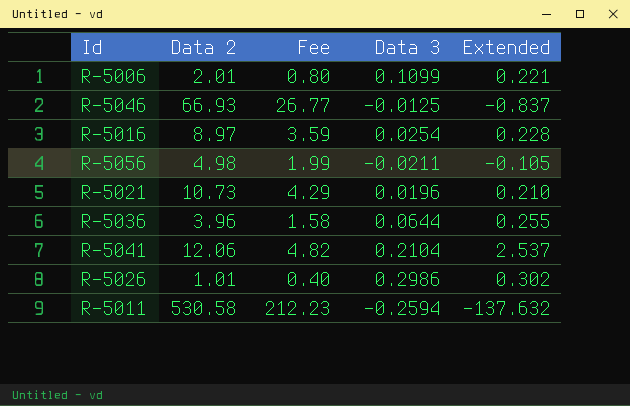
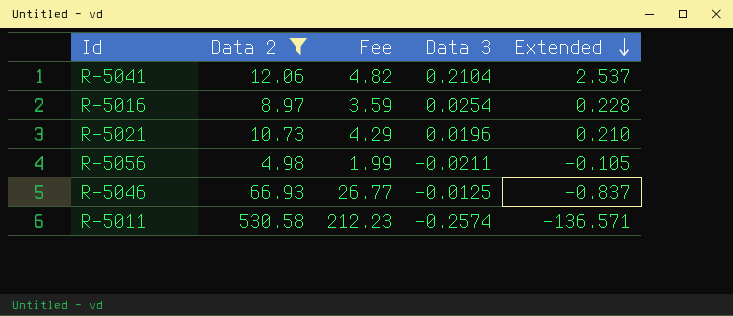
filter: none -> Data 2 >= 4.98
row order: none -> Extended descending
R-5011 | Data 3: -0.2594 -> -0.2574
R-5011 | Extended: -137.632 -> -136.571

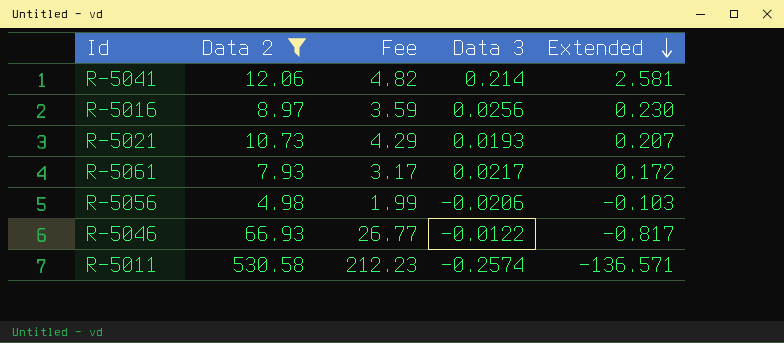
R-5041 | Data 3: 0.2104 -> 0.214
R-5041 | Extended: 2.537 -> 2.581
R-5016 | Data 3: 0.0254 -> 0.0256
R-5016 | Extended: 0.228 -> 0.230
R-5021 | Data 3: 0.0196 -> 0.0193
R-5021 | Extended: 0.210 -> 0.207
row R-5061: none -> 7.93 | 3.17 | 0.0217 | 0.172
R-5056 | Data 3: -0.0211 -> -0.0206
R-5056 | Extended: -0.105 -> -0.103
R-5046 | Data 3: -0.0125 -> -0.0122
R-5046 | Extended: -0.837 -> -0.817

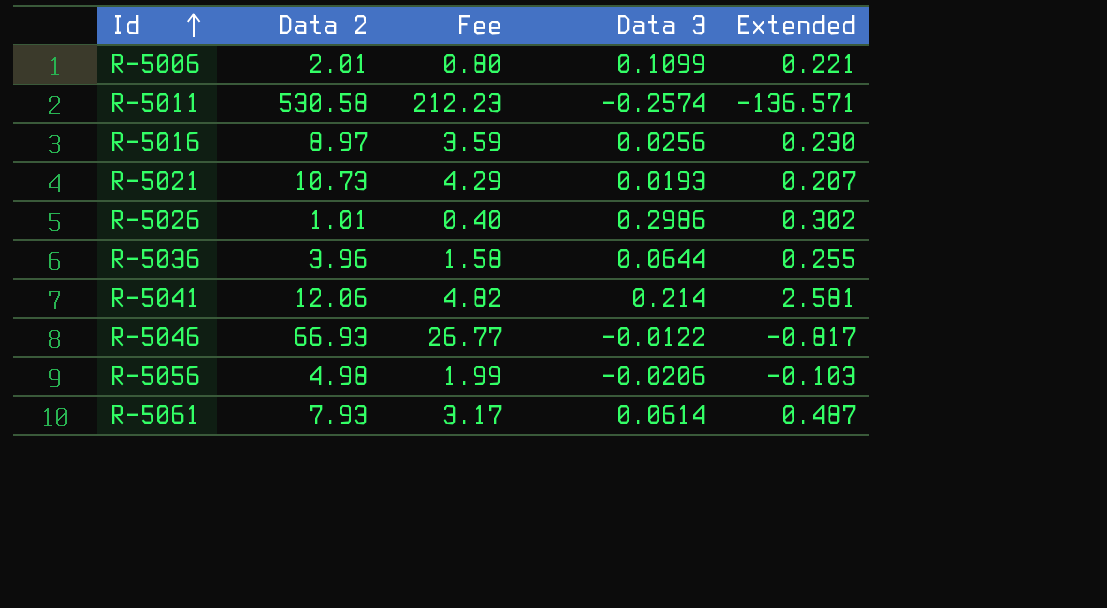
filter: Data 2 >= 4.98 -> none
row order: Extended descending -> Id ascending
R-5061 | Data 3: 0.0217 -> 0.0614
R-5061 | Extended: 0.172 -> 0.487

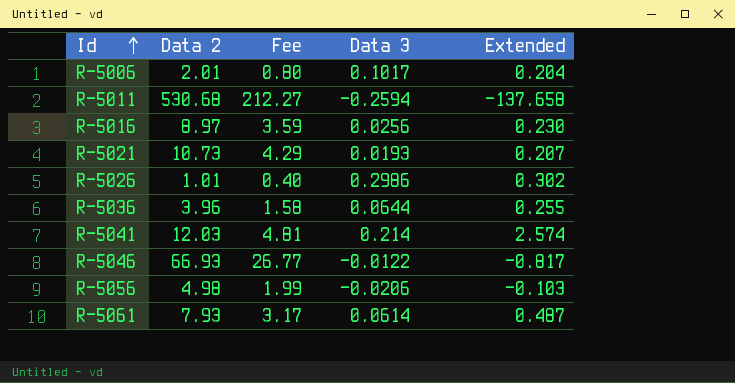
R-5006 | Data 3: 0.1099 -> 0.1017
R-5006 | Extended: 0.221 -> 0.204
R-5011 | Data 2: 530.58 -> 530.68
R-5011 | Fee: 212.23 -> 212.27
R-5011 | Data 3: -0.2574 -> -0.2594
R-5011 | Extended: -136.571 -> -137.658
R-5041 | Data 2: 12.06 -> 12.03
R-5041 | Fee: 4.82 -> 4.81
R-5041 | Extended: 2.581 -> 2.574

